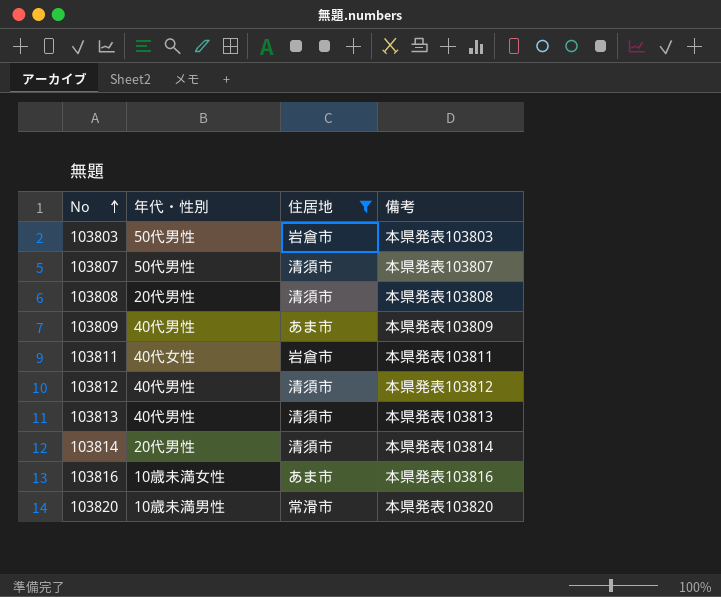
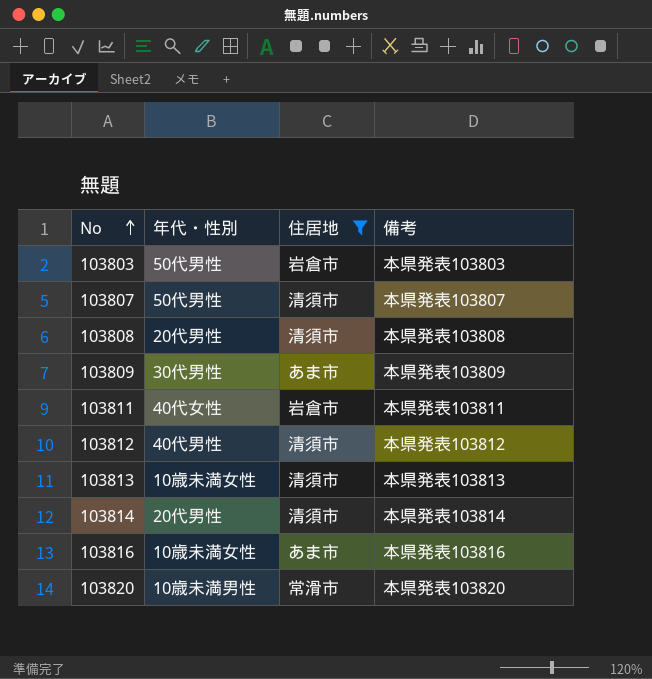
103809 | 年代・性別: 40代男性 -> 30代男性
103813 | 年代・性別: 40代男性 -> 10歳未満女性

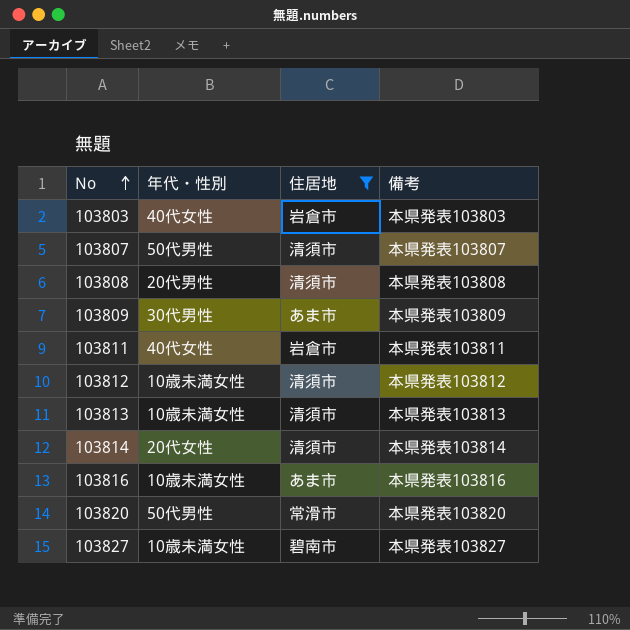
103803 | 年代・性別: 50代男性 -> 40代女性
103812 | 年代・性別: 40代男性 -> 10歳未満女性
103814 | 年代・性別: 20代男性 -> 20代女性
103820 | 年代・性別: 10歳未満男性 -> 50代男性
row 103827: none -> 10歳未満女性 | 碧南市 | 本県発表103827

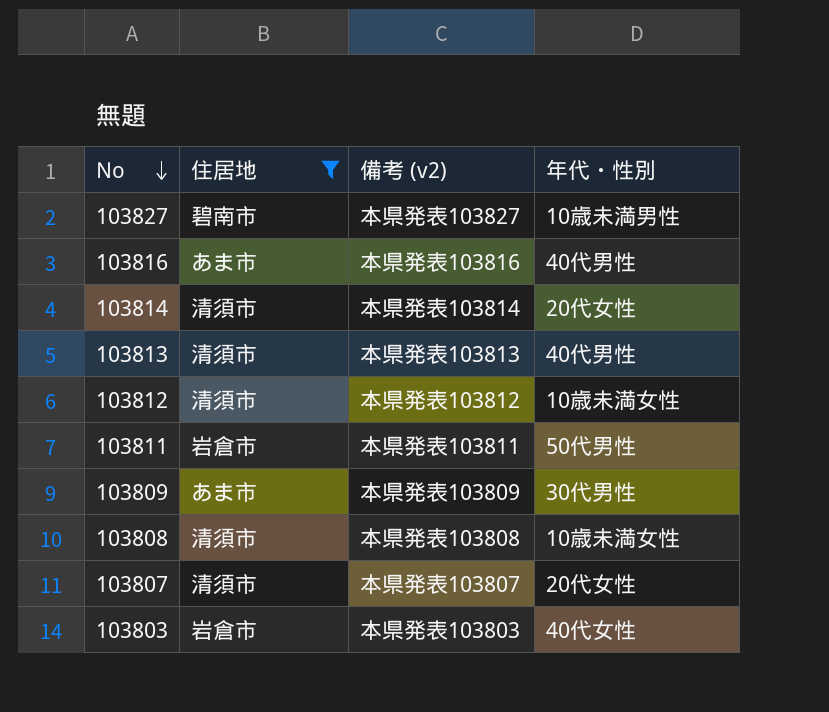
row order: No ascending -> No descending
column name: 備考 -> 備考 (v2)
column 年代・性別 | position: 2 -> 4
row 103820: 50代男性 | 常滑市 | 本県発表103820 -> none
103827 | 年代・性別: 10歳未満女性 -> 10歳未満男性
103816 | 年代・性別: 10歳未満女性 -> 40代男性
103813 | 年代・性別: 10歳未満女性 -> 40代男性
103811 | 年代・性別: 40代女性 -> 50代男性
103808 | 年代・性別: 20代男性 -> 10歳未満女性
103807 | 年代・性別: 50代男性 -> 20代女性

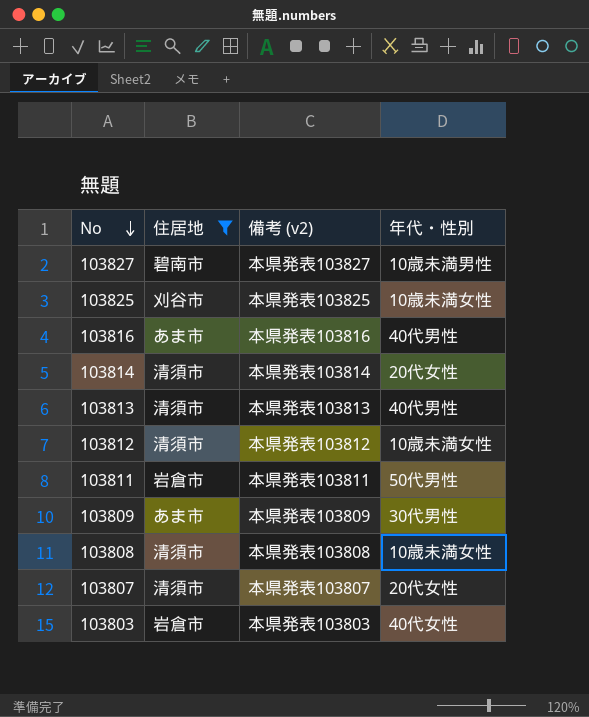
row 103825: none -> 刈谷市 | 本県発表103825 | 10歳未満女性

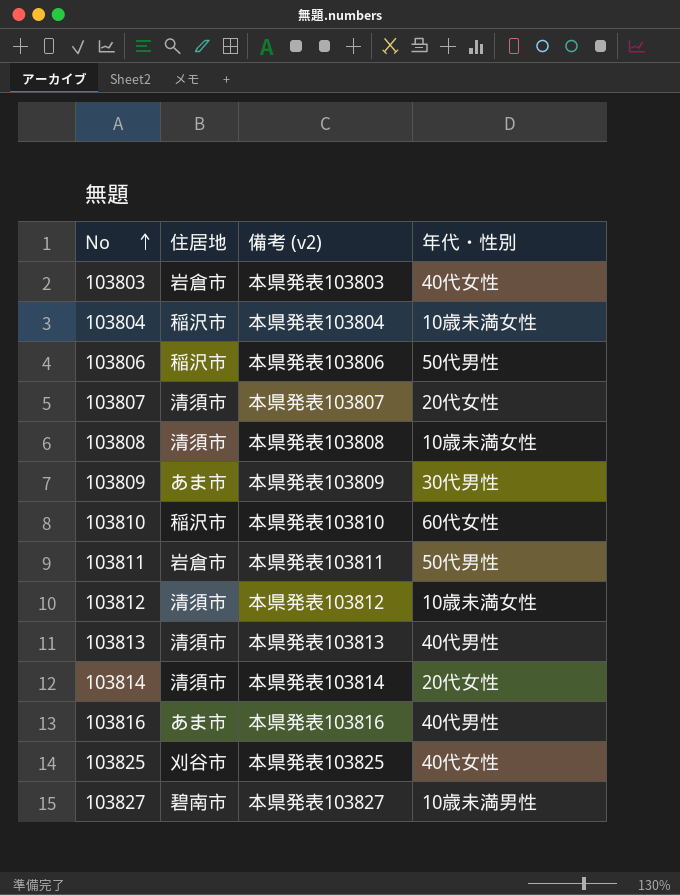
filter: 住居地 != 稲沢市 -> none
row order: No descending -> No ascending
103825 | 年代・性別: 10歳未満女性 -> 40代女性

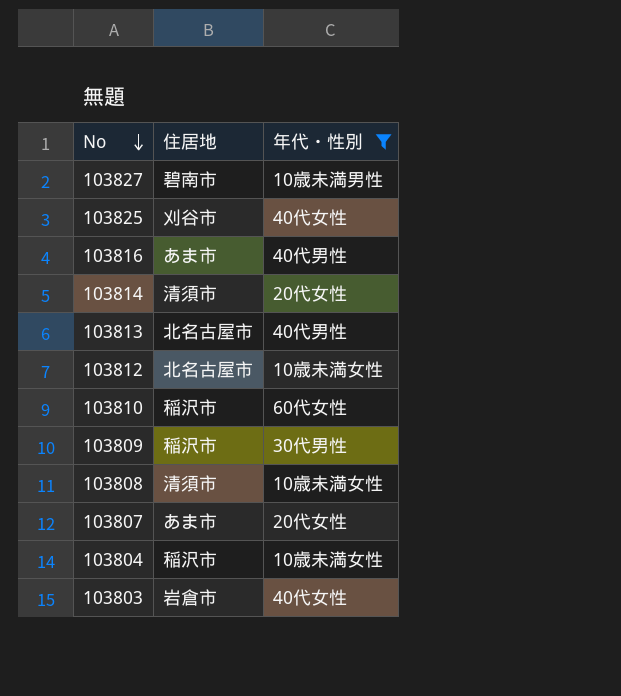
filter: none -> 年代・性別 != 50代男性
row order: No ascending -> No descending
column 備考 (v2) | position: 3 -> none
103813 | 住居地: 清須市 -> 北名古屋市
103812 | 住居地: 清須市 -> 北名古屋市
103809 | 住居地: あま市 -> 稲沢市
103807 | 住居地: 清須市 -> あま市

